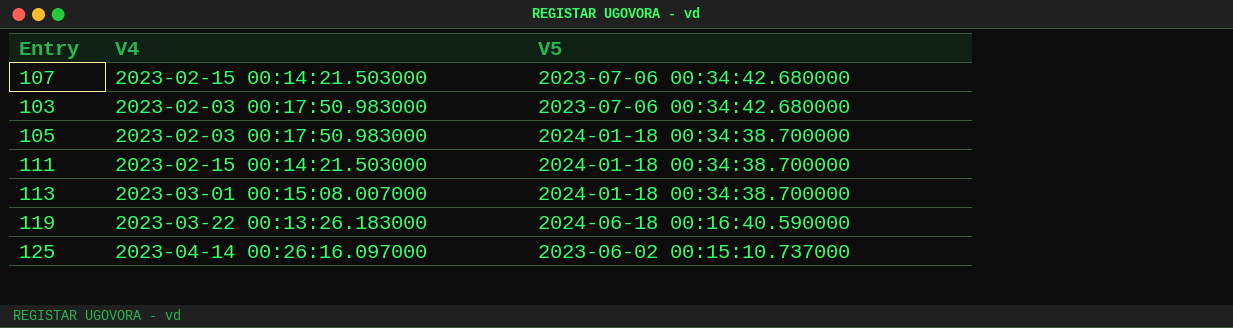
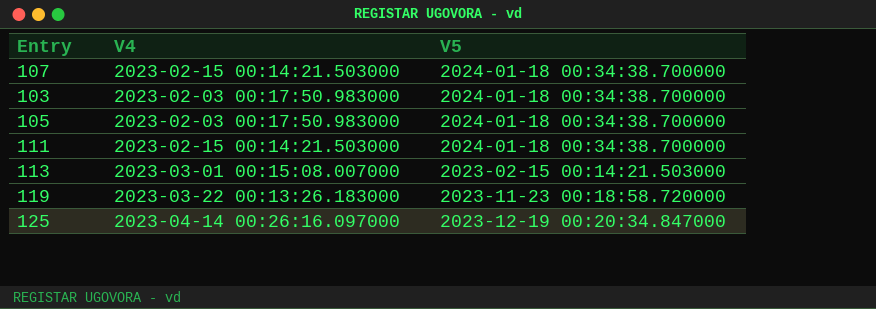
107 | V5: 2023-07-06 00:34:42.680000 -> 2024-01-18 00:34:38.700000
103 | V5: 2023-07-06 00:34:42.680000 -> 2024-01-18 00:34:38.700000
113 | V5: 2024-01-18 00:34:38.700000 -> 2023-02-15 00:14:21.503000
119 | V5: 2024-06-18 00:16:40.590000 -> 2023-11-23 00:18:58.720000
125 | V5: 2023-06-02 00:15:10.737000 -> 2023-12-19 00:20:34.847000

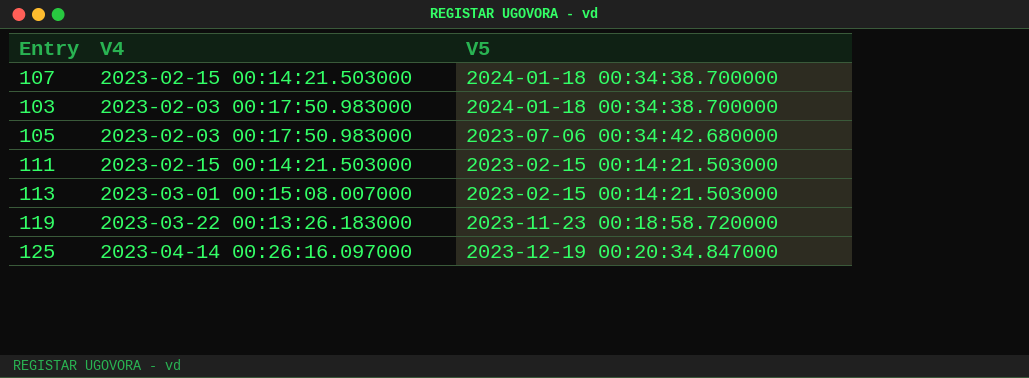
105 | V5: 2024-01-18 00:34:38.700000 -> 2023-07-06 00:34:42.680000
111 | V5: 2024-01-18 00:34:38.700000 -> 2023-02-15 00:14:21.503000

